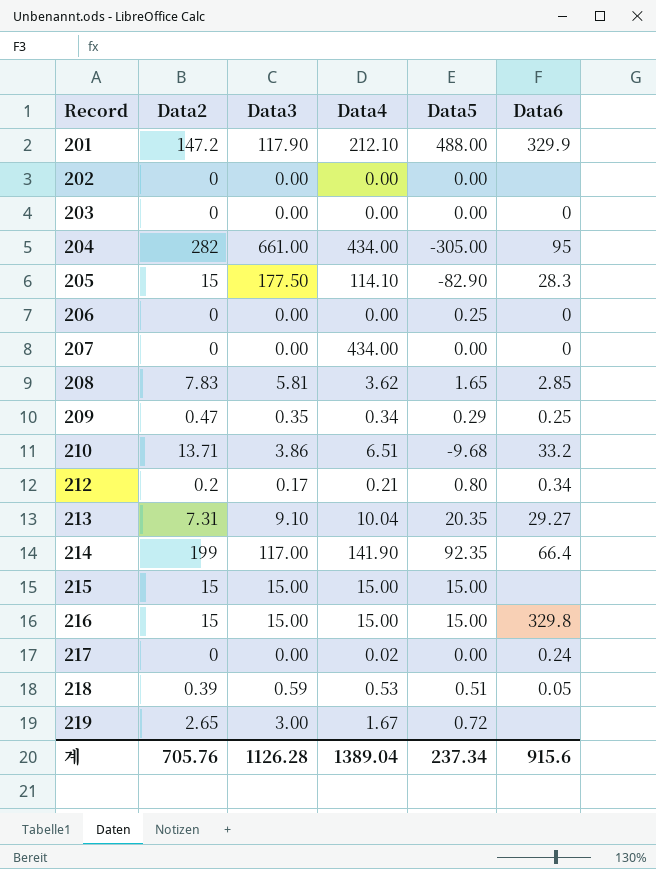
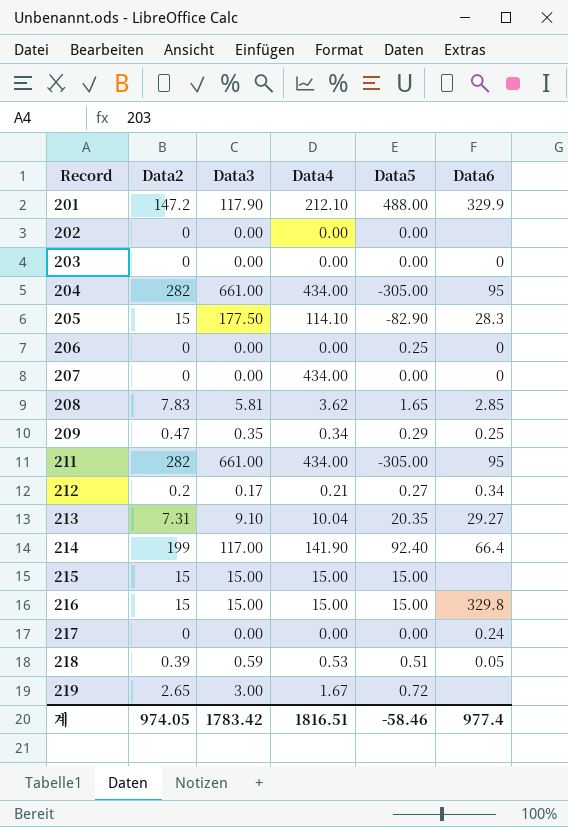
row 210: 13.71 | 3.86 | 6.51 | -9.68 | 33.2 -> none
row 211: none -> 282 | 661.00 | 434.00 | -305.00 | 95
212 | Data5: 0.80 -> 0.27
214 | Data5: 92.35 -> 92.40
217 | Data4: 0.02 -> 0.00
계 | Data2: 705.76 -> 974.05
계 | Data3: 1126.28 -> 1783.42
계 | Data4: 1389.04 -> 1816.51
계 | Data5: 237.34 -> -58.46
계 | Data6: 915.6 -> 977.4

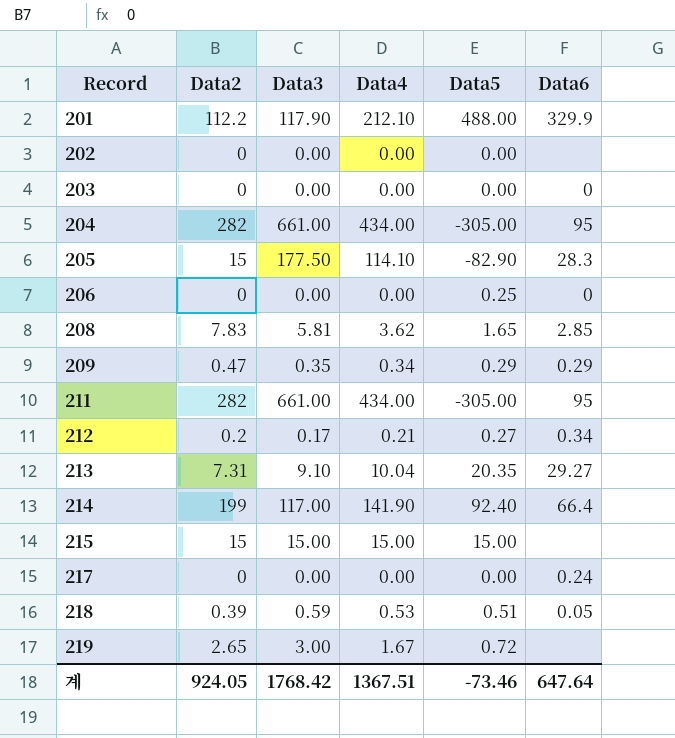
row 207: 0 | 0.00 | 434.00 | 0.00 | 0 -> none
row 216: 15 | 15.00 | 15.00 | 15.00 | 329.8 -> none
201 | Data2: 147.2 -> 112.2
209 | Data6: 0.25 -> 0.29
계 | Data2: 974.05 -> 924.05
계 | Data3: 1783.42 -> 1768.42
계 | Data4: 1816.51 -> 1367.51
계 | Data5: -58.46 -> -73.46
계 | Data6: 977.4 -> 647.64

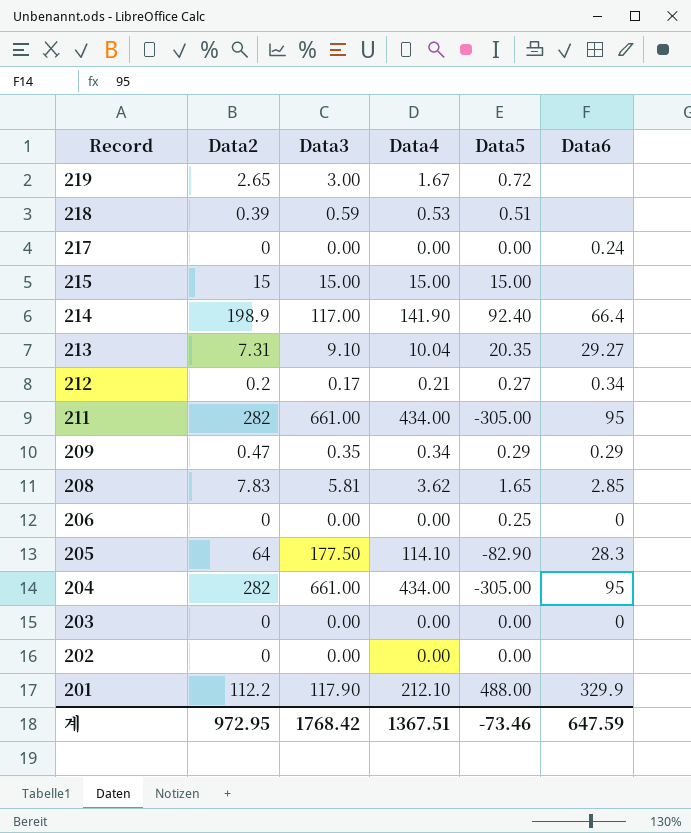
row order: Record ascending -> Record descending
218 | Data6: 0.05 -> none
214 | Data2: 199 -> 198.9
205 | Data2: 15 -> 64
계 | Data2: 924.05 -> 972.95
계 | Data6: 647.64 -> 647.59

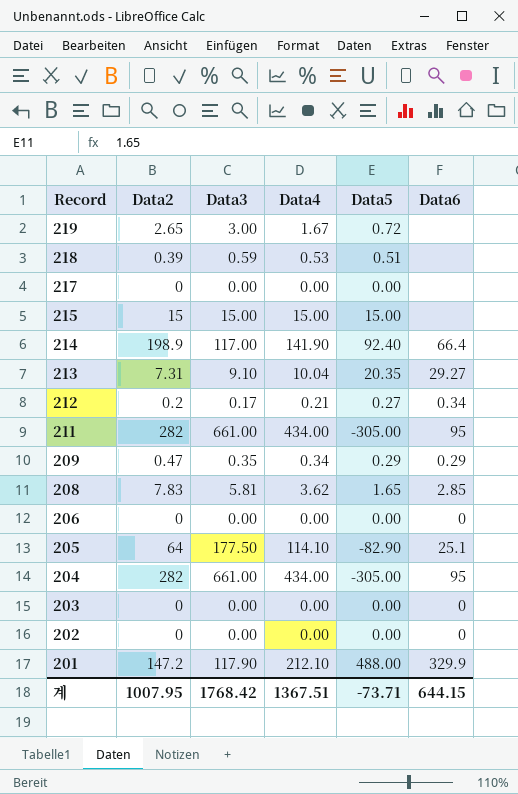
217 | Data6: 0.24 -> none
206 | Data5: 0.25 -> 0.00
205 | Data6: 28.3 -> 25.1
202 | Data6: none -> 0
201 | Data2: 112.2 -> 147.2
계 | Data2: 972.95 -> 1007.95
계 | Data5: -73.46 -> -73.71
계 | Data6: 647.59 -> 644.15

